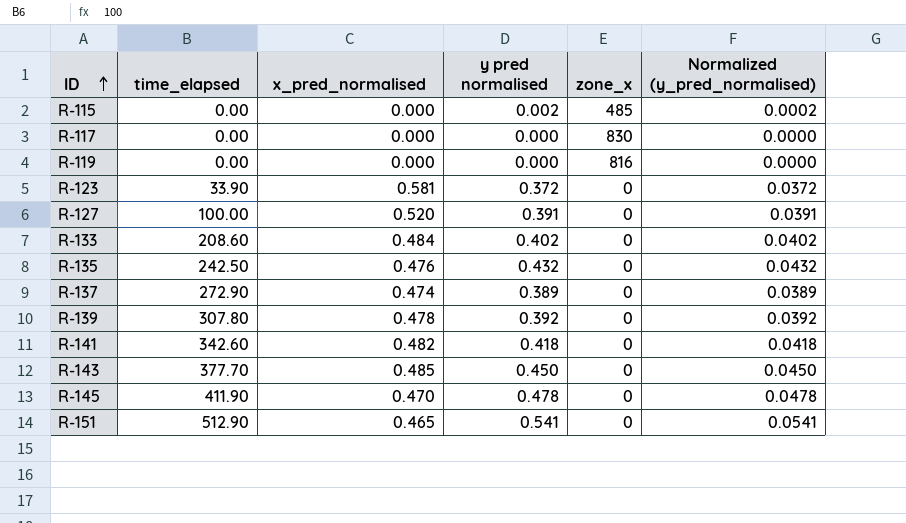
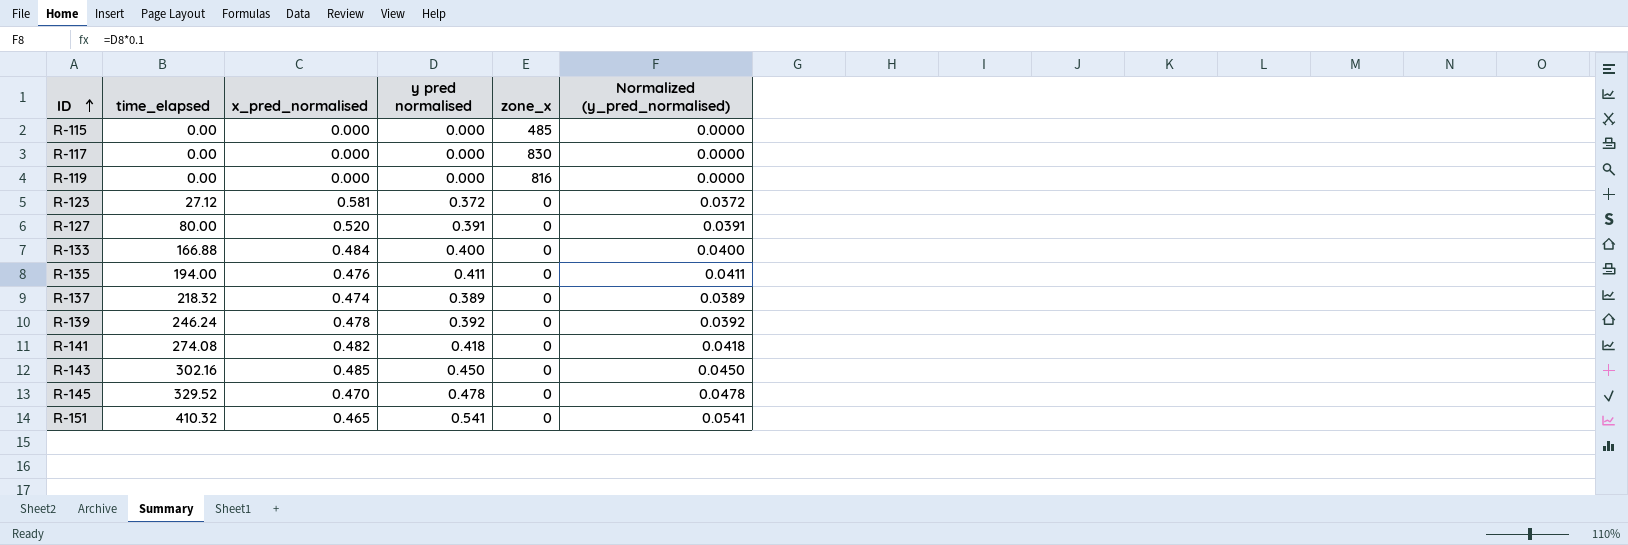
R-115 | y pred normalised: 0.002 -> 0.000
R-115 | Normalized (y_pred_normalised): 0.0002 -> 0.0000
R-123 | time_elapsed: 33.90 -> 27.12
R-127 | time_elapsed: 100.00 -> 80.00
R-133 | time_elapsed: 208.60 -> 166.88
R-133 | y pred normalised: 0.402 -> 0.400
R-133 | Normalized (y_pred_normalised): 0.0402 -> 0.0400
R-135 | time_elapsed: 242.50 -> 194.00
R-135 | y pred normalised: 0.432 -> 0.411
R-135 | Normalized (y_pred_normalised): 0.0432 -> 0.0411
R-137 | time_elapsed: 272.90 -> 218.32
R-139 | time_elapsed: 307.80 -> 246.24
R-141 | time_elapsed: 342.60 -> 274.08
R-143 | time_elapsed: 377.70 -> 302.16
R-145 | time_elapsed: 411.90 -> 329.52
R-151 | time_elapsed: 512.90 -> 410.32

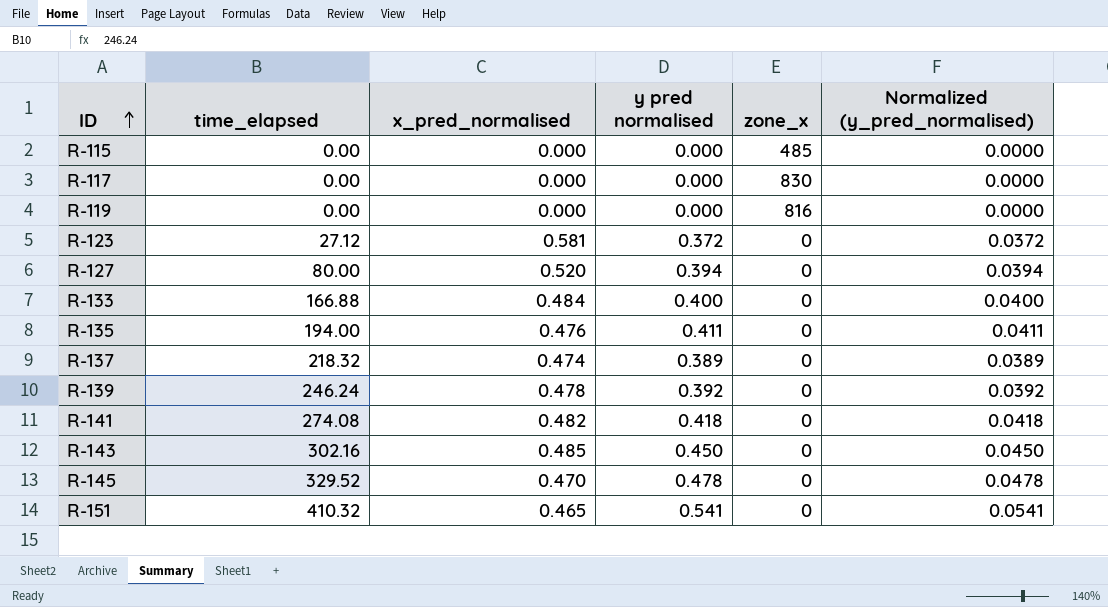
R-127 | y pred normalised: 0.391 -> 0.394
R-127 | Normalized (y_pred_normalised): 0.0391 -> 0.0394

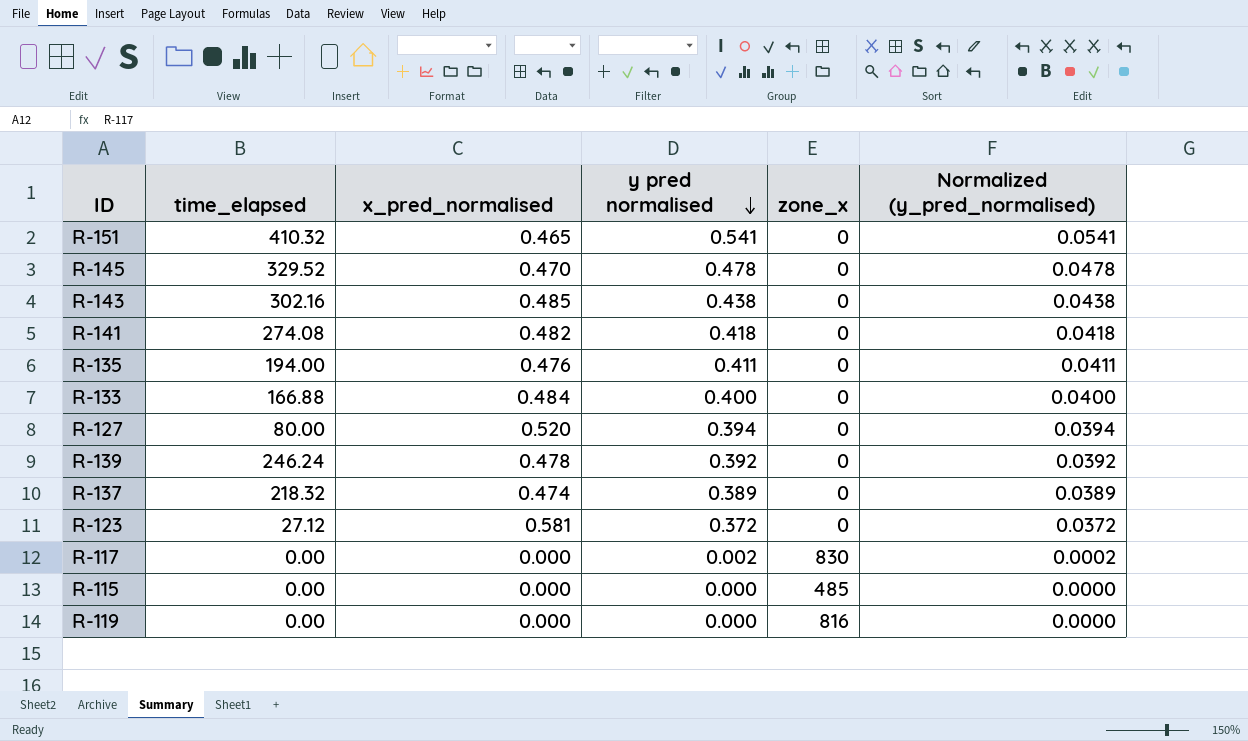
row order: ID ascending -> y pred normalised descending
R-143 | y pred normalised: 0.450 -> 0.438
R-143 | Normalized (y_pred_normalised): 0.0450 -> 0.0438
R-117 | y pred normalised: 0.000 -> 0.002
R-117 | Normalized (y_pred_normalised): 0.0000 -> 0.0002

